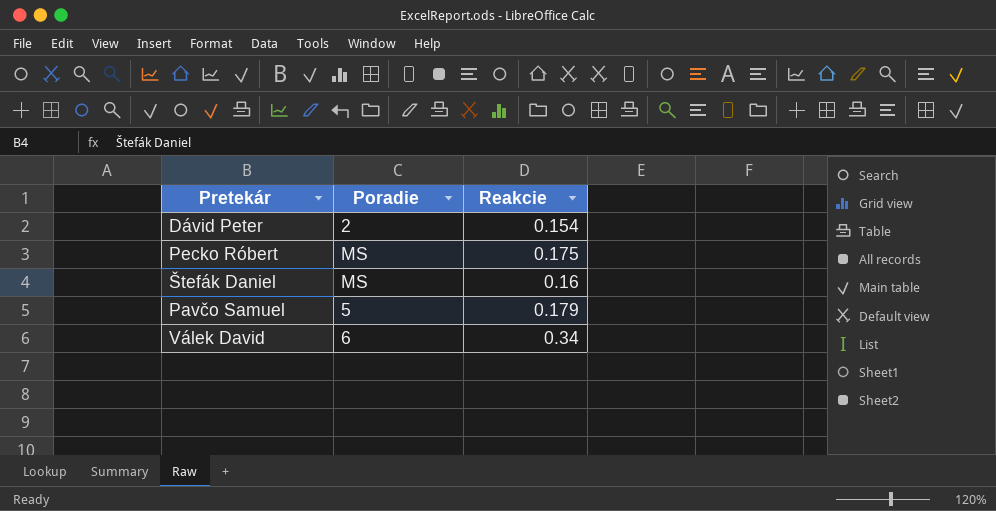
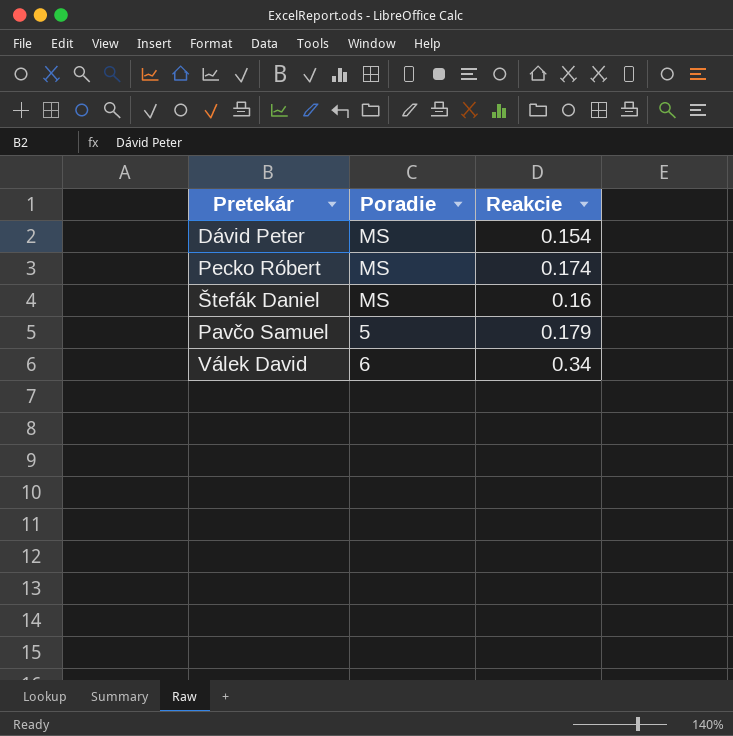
Dávid Peter | Poradie: 2 -> MS
Pecko Róbert | Reakcie: 0.175 -> 0.174

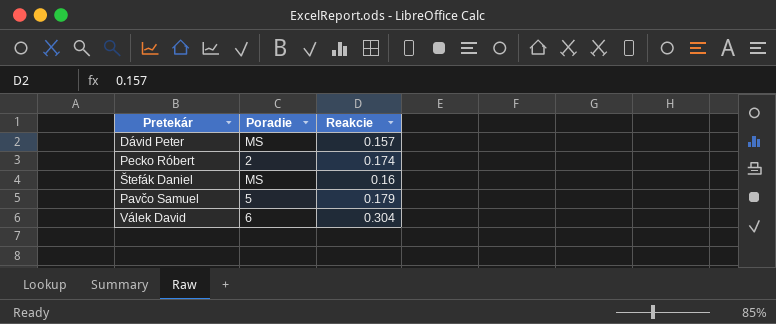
Dávid Peter | Reakcie: 0.154 -> 0.157
Pecko Róbert | Poradie: MS -> 2
Válek David | Reakcie: 0.34 -> 0.304

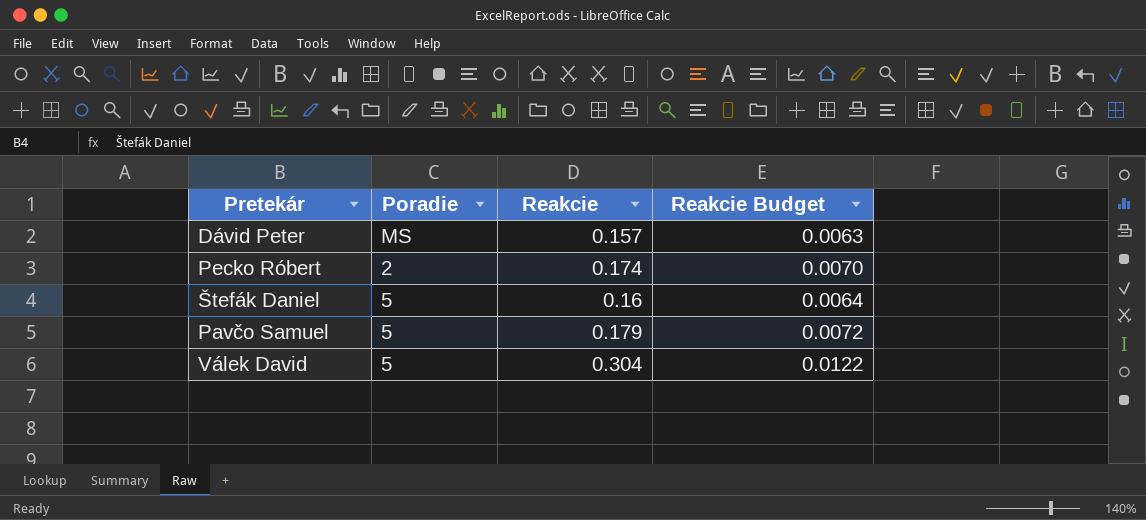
column Reakcie Budget | formula: none -> [Reakcie] * 0.04
Štefák Daniel | Poradie: MS -> 5
Válek David | Poradie: 6 -> 5

